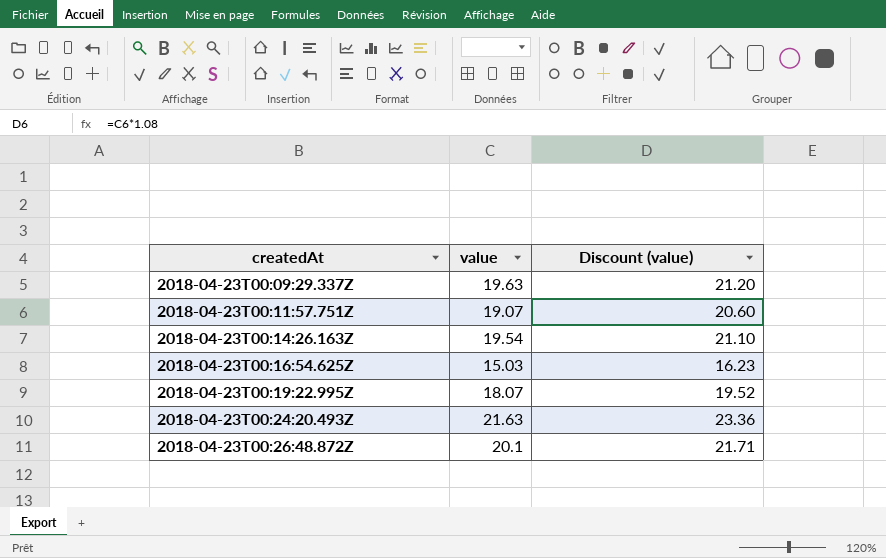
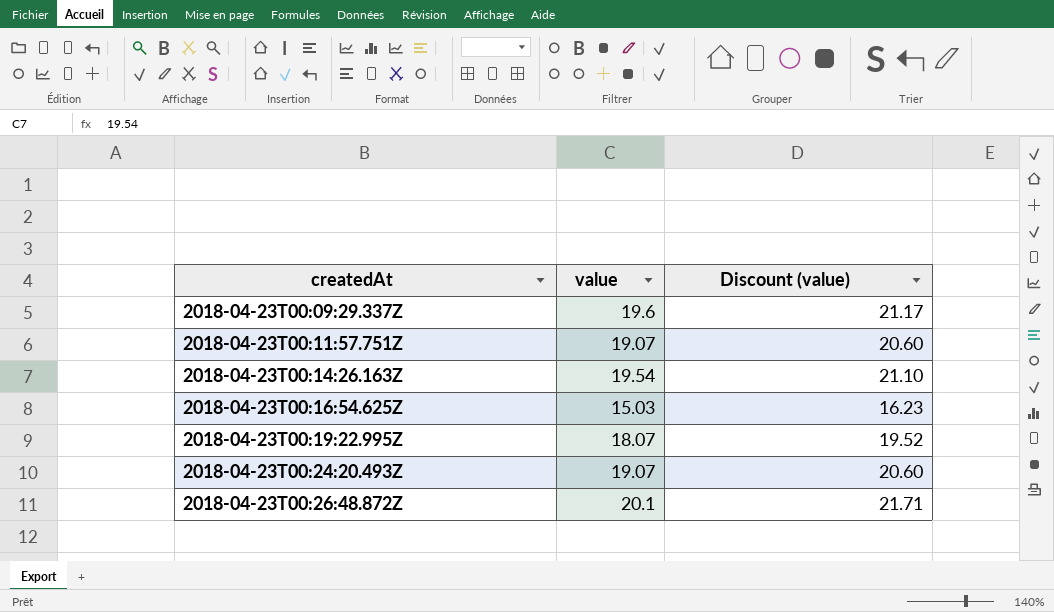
2018-04-23T00:09:29.337Z | value: 19.63 -> 19.6
2018-04-23T00:09:29.337Z | Discount (value): 21.20 -> 21.17
2018-04-23T00:24:20.493Z | value: 21.63 -> 19.07
2018-04-23T00:24:20.493Z | Discount (value): 23.36 -> 20.60

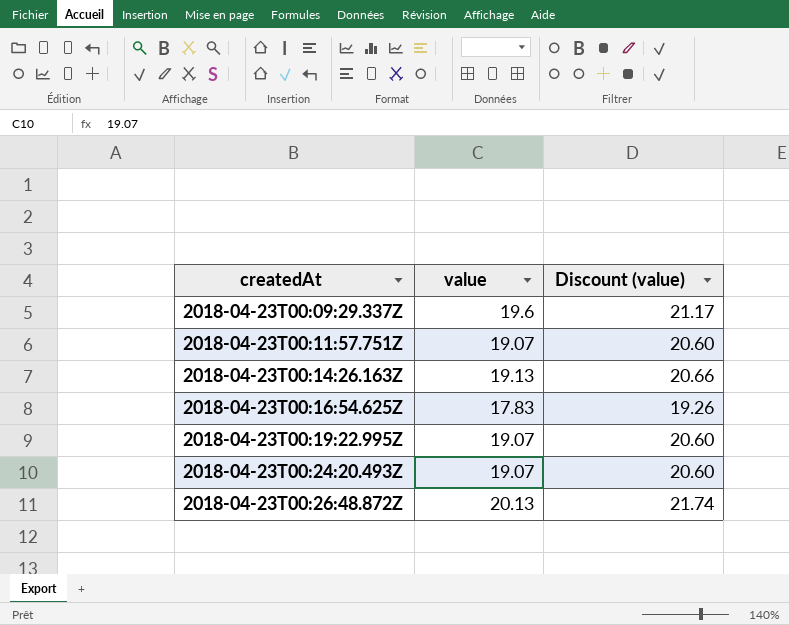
2018-04-23T00:14:26.163Z | value: 19.54 -> 19.13
2018-04-23T00:14:26.163Z | Discount (value): 21.10 -> 20.66
2018-04-23T00:16:54.625Z | value: 15.03 -> 17.83
2018-04-23T00:16:54.625Z | Discount (value): 16.23 -> 19.26
2018-04-23T00:19:22.995Z | value: 18.07 -> 19.07
2018-04-23T00:19:22.995Z | Discount (value): 19.52 -> 20.60
2018-04-23T00:26:48.872Z | value: 20.1 -> 20.13
2018-04-23T00:26:48.872Z | Discount (value): 21.71 -> 21.74

